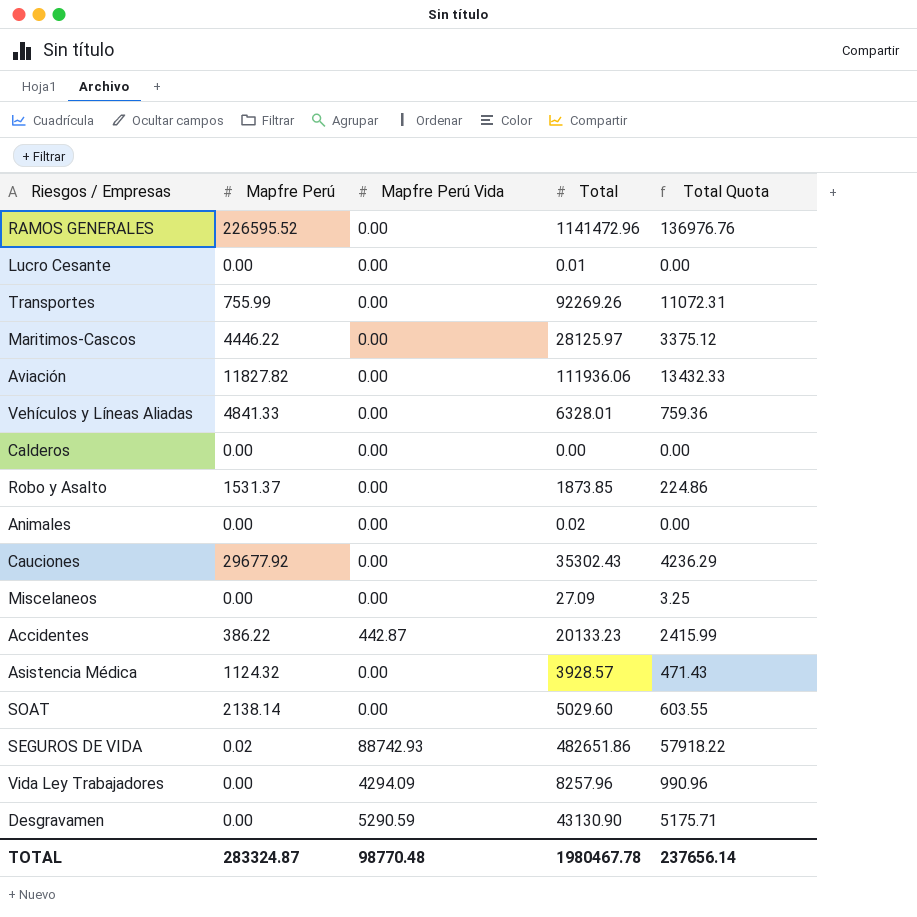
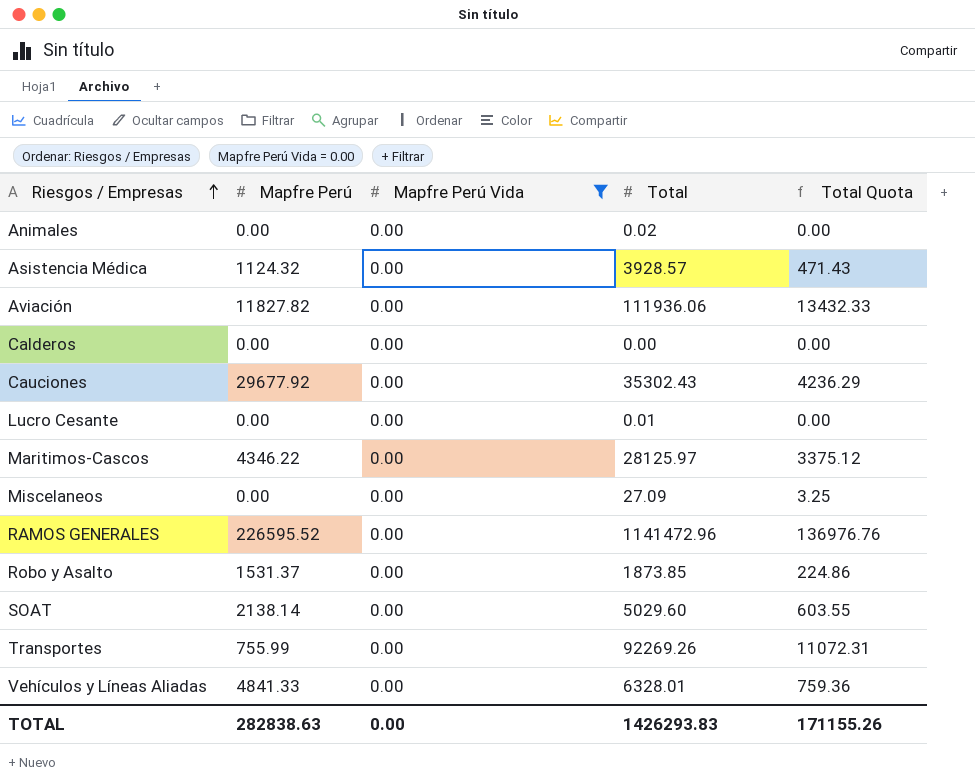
filter: none -> Mapfre Perú Vida = 0.00
row order: none -> Riesgos / Empresas ascending
Maritimos-Cascos | Mapfre Perú: 4446.22 -> 4346.22
TOTAL | Mapfre Perú: 283324.87 -> 282838.63
TOTAL | Mapfre Perú Vida: 98770.48 -> 0.00
TOTAL | Total: 1980467.78 -> 1426293.83
TOTAL | Total Quota: 237656.14 -> 171155.26

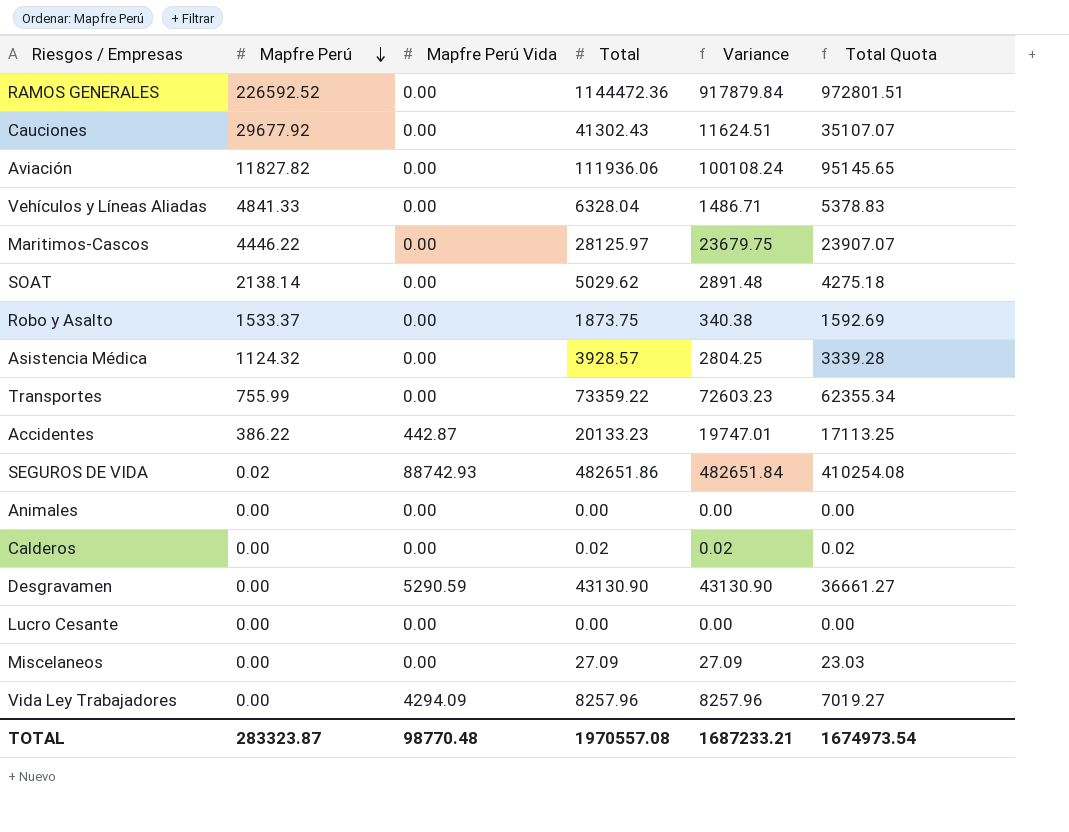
filter: Mapfre Perú Vida = 0.00 -> none
row order: Riesgos / Empresas ascending -> Mapfre Perú descending
column Variance | formula: none -> [Total] - [Mapfre Perú]
column Total Quota | formula: [Total] * 0.12 -> [Total] * 0.85
RAMOS GENERALES | Mapfre Perú: 226595.52 -> 226592.52
RAMOS GENERALES | Total: 1141472.96 -> 1144472.36
Cauciones | Total: 35302.43 -> 41302.43
Vehículos y Líneas Aliadas | Total: 6328.01 -> 6328.04
Maritimos-Cascos | Mapfre Perú: 4346.22 -> 4446.22
SOAT | Total: 5029.60 -> 5029.62
Robo y Asalto | Mapfre Perú: 1531.37 -> 1533.37
Robo y Asalto | Total: 1873.85 -> 1873.75
Transportes | Total: 92269.26 -> 73359.22
Animales | Total: 0.02 -> 0.00
Calderos | Total: 0.00 -> 0.02
Lucro Cesante | Total: 0.01 -> 0.00
TOTAL | Mapfre Perú: 282838.63 -> 283323.87
TOTAL | Mapfre Perú Vida: 0.00 -> 98770.48
TOTAL | Total: 1426293.83 -> 1970557.08
TOTAL | Total Quota: 171155.26 -> 1674973.54

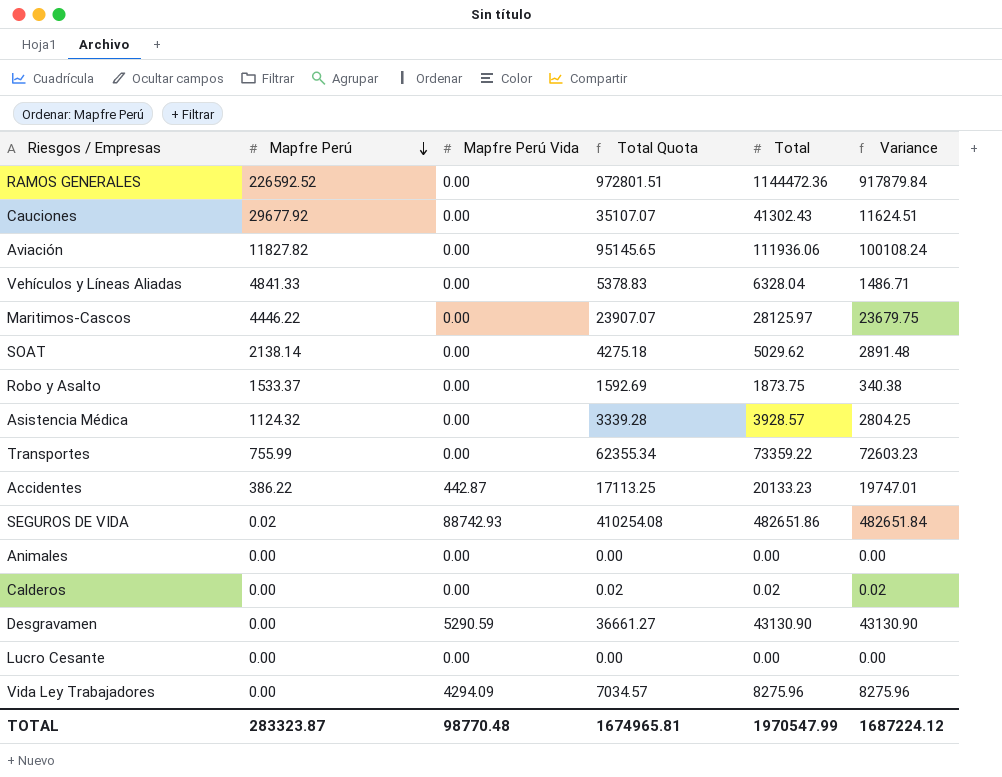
column Total Quota | position: 6 -> 4
row Miscelaneos: 0.00 | 0.00 | 27.09 | 27.09 | 23.03 -> none
Vida Ley Trabajadores | Total Quota: 7019.27 -> 7034.57
Vida Ley Trabajadores | Total: 8257.96 -> 8275.96
Vida Ley Trabajadores | Variance: 8257.96 -> 8275.96
TOTAL | Total Quota: 1674973.54 -> 1674965.81
TOTAL | Total: 1970557.08 -> 1970547.99
TOTAL | Variance: 1687233.21 -> 1687224.12

